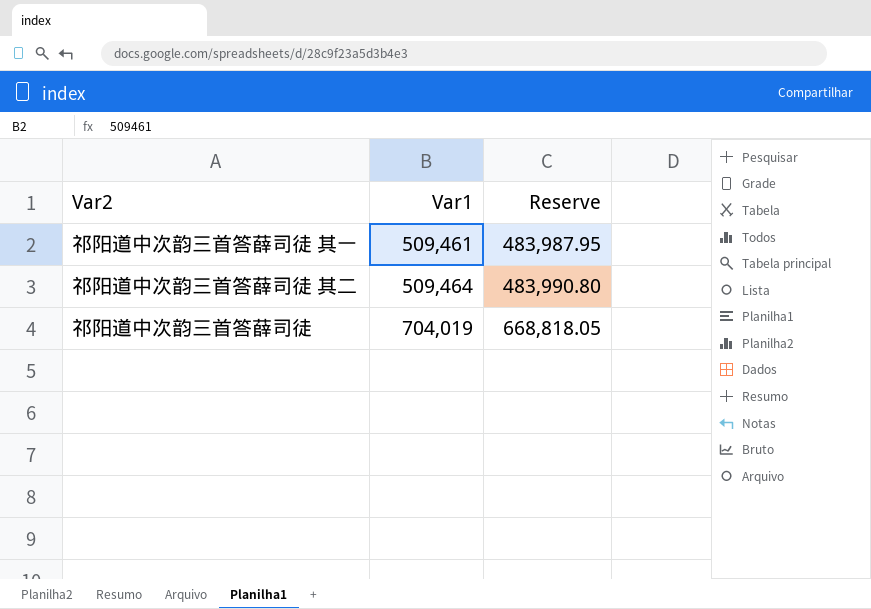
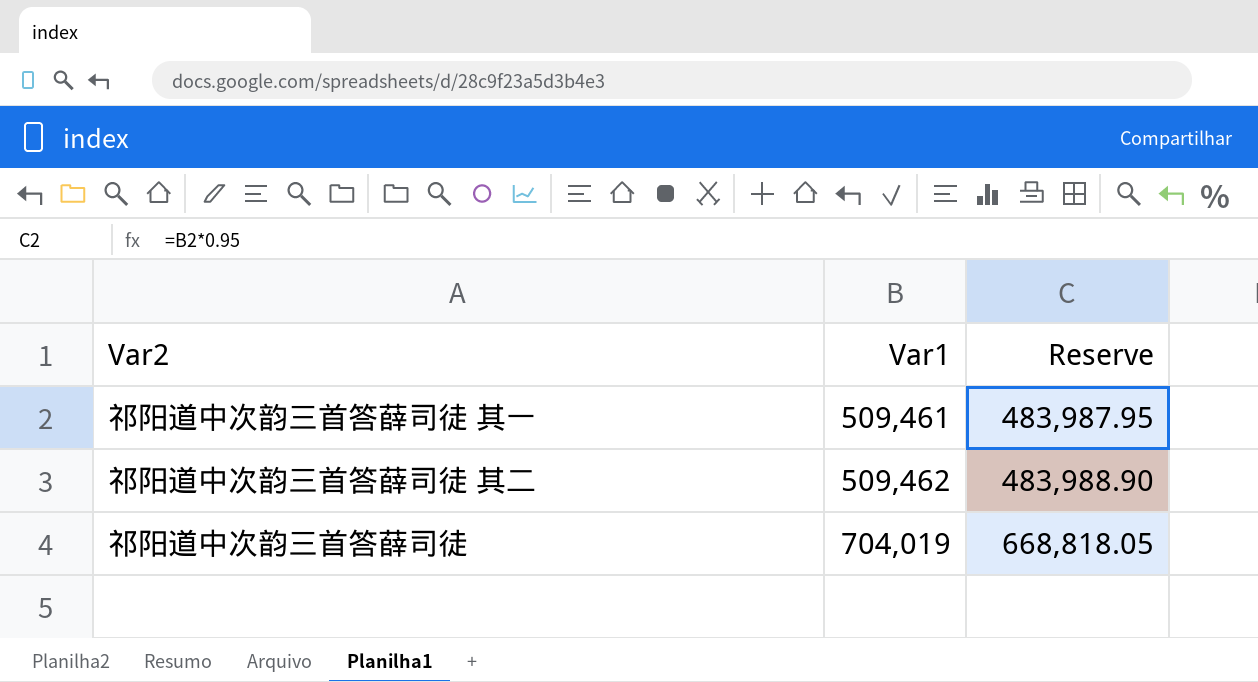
祁阳道中次韵三首答薛司徒 其二 | Var1: 509,464 -> 509,462
祁阳道中次韵三首答薛司徒 其二 | Reserve: 483,990.80 -> 483,988.90

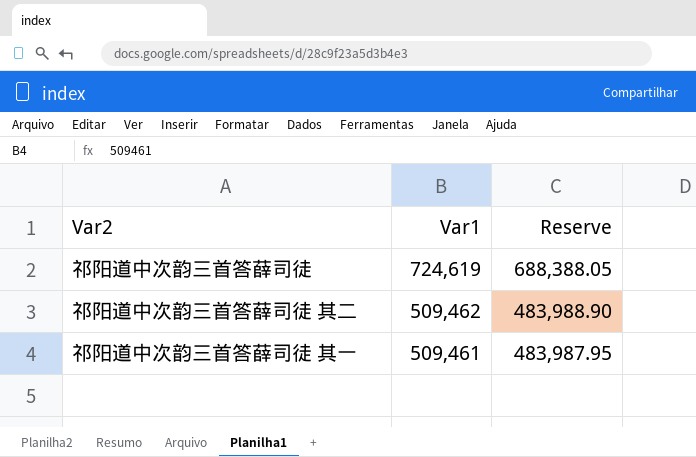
row order: Var1 ascending -> Var1 descending
祁阳道中次韵三首答薛司徒 | Var1: 704,019 -> 724,619
祁阳道中次韵三首答薛司徒 | Reserve: 668,818.05 -> 688,388.05

